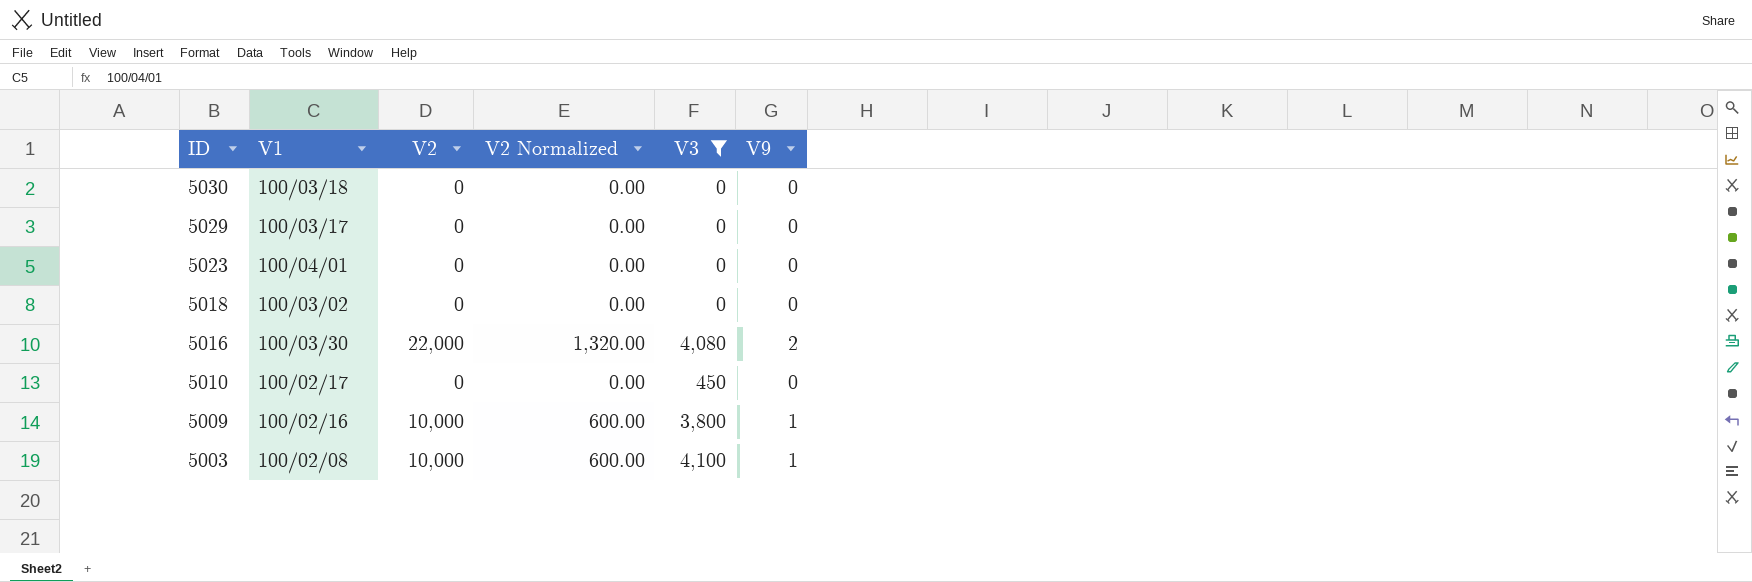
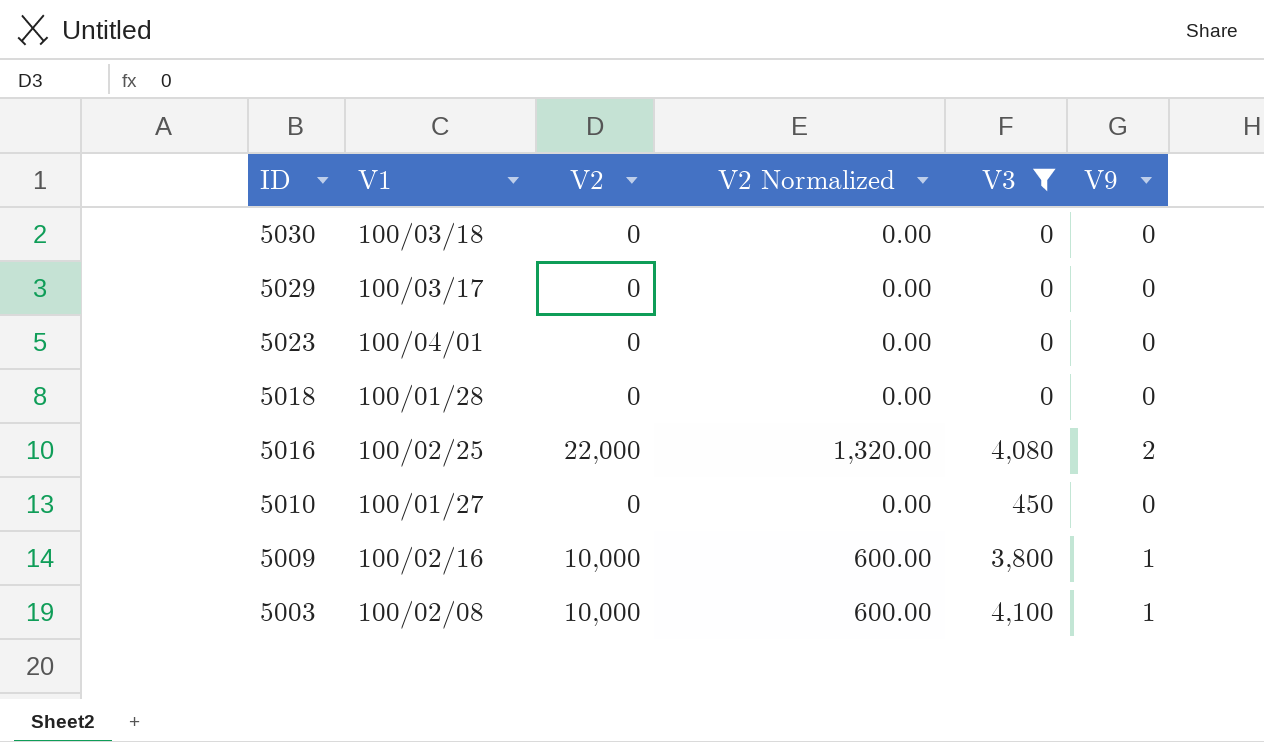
5018 | V1: 100/03/02 -> 100/01/28
5016 | V1: 100/03/30 -> 100/02/25
5010 | V1: 100/02/17 -> 100/01/27

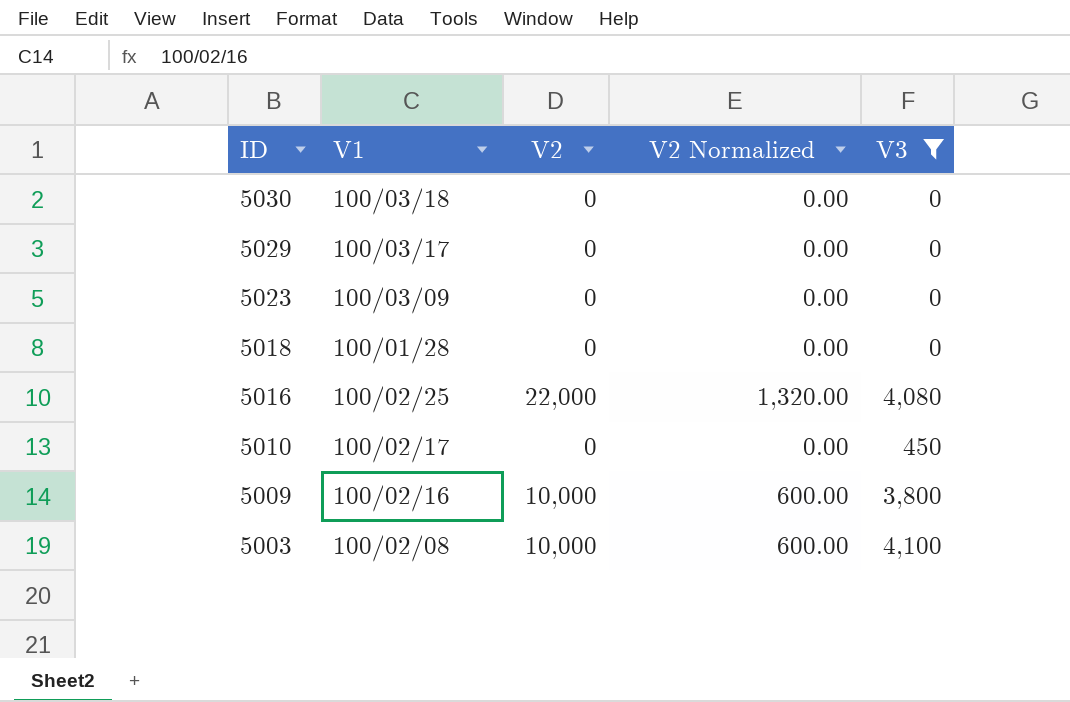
column V9 | position: 6 -> none
5023 | V1: 100/04/01 -> 100/03/09
5010 | V1: 100/01/27 -> 100/02/17

